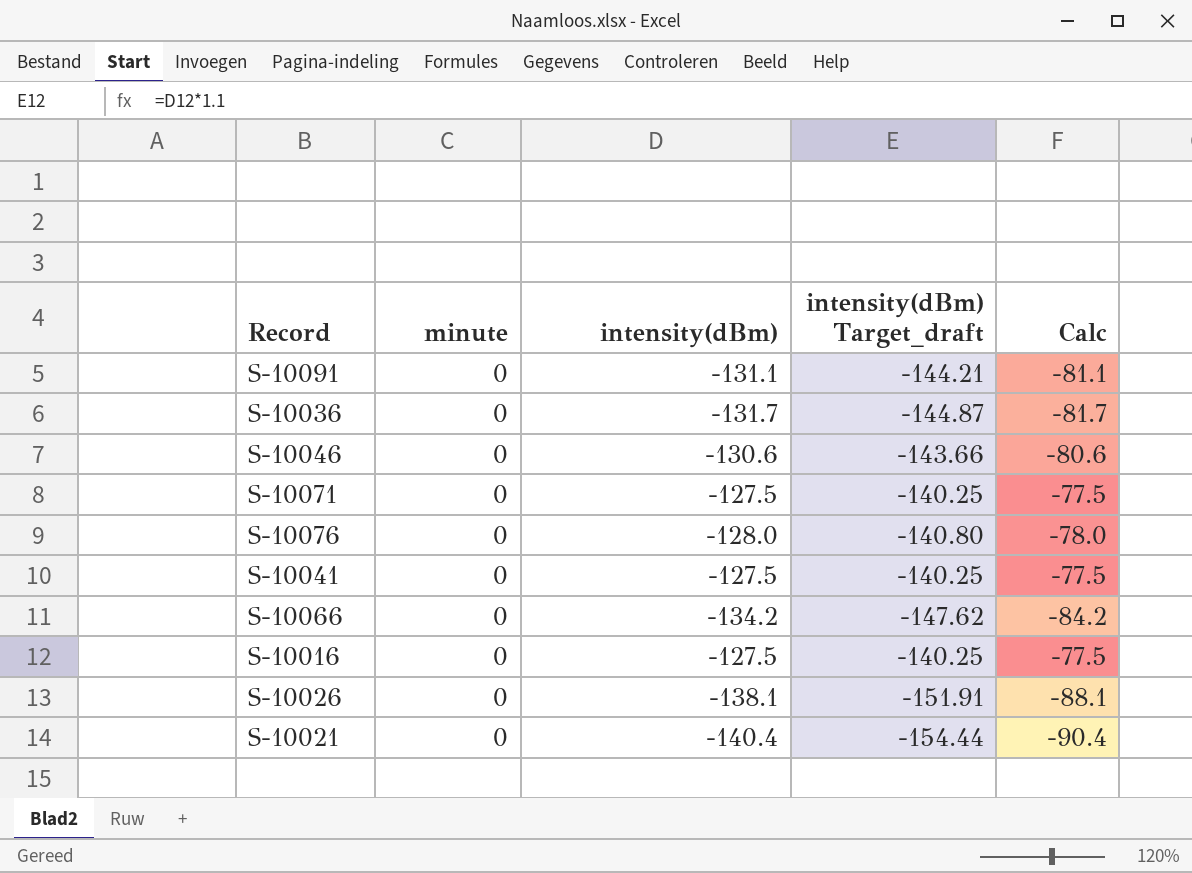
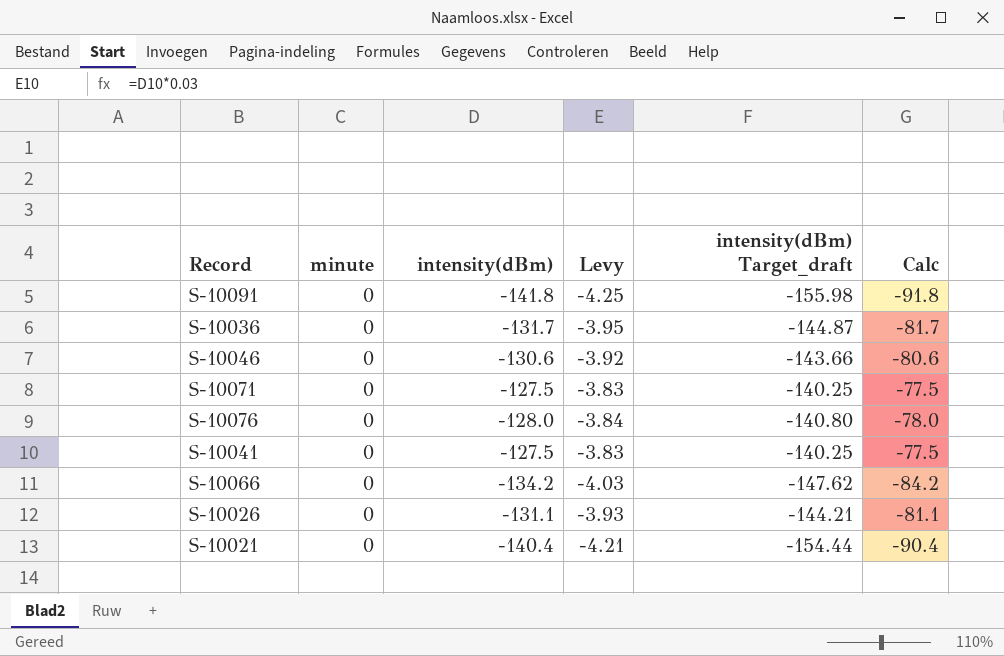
column Levy | formula: none -> [intensity(dBm)] * 0.03
row S-10016: 0 | -127.5 | -140.25 | -77.5 -> none
S-10091 | intensity(dBm): -131.1 -> -141.8
S-10091 | intensity(dBm) Target_draft: -144.21 -> -155.98
S-10091 | Calc: -81.1 -> -91.8
S-10026 | intensity(dBm): -138.1 -> -131.1
S-10026 | intensity(dBm) Target_draft: -151.91 -> -144.21
S-10026 | Calc: -88.1 -> -81.1

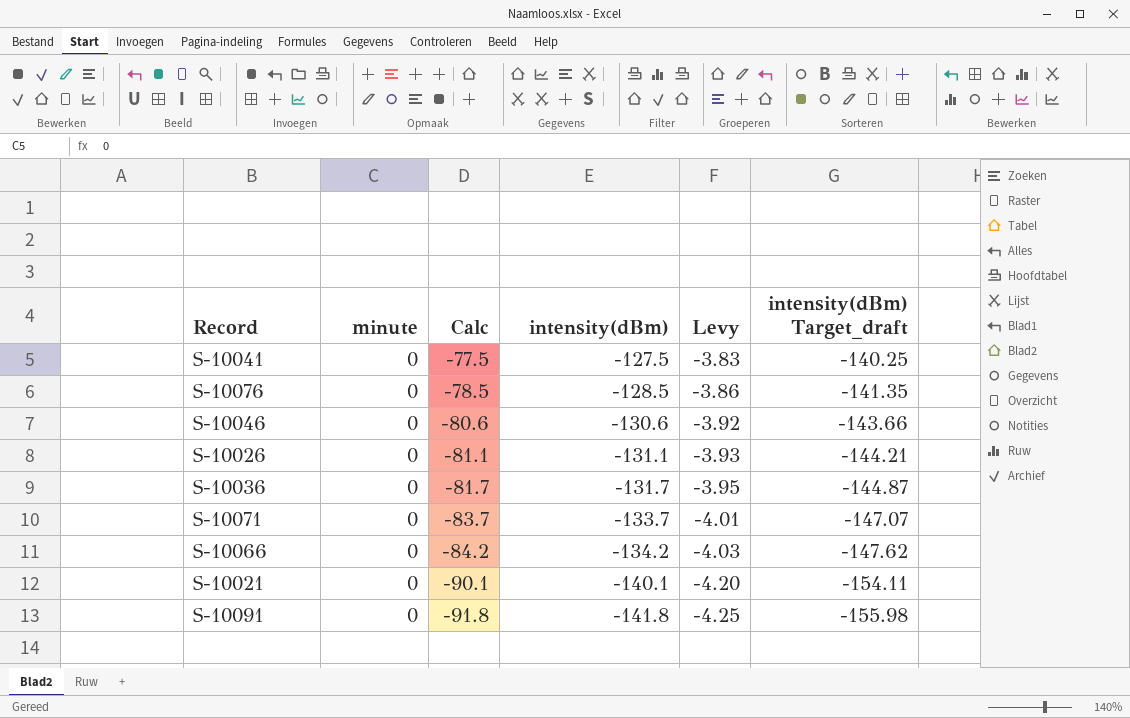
row order: none -> Calc descending
column Calc | position: 6 -> 3
S-10076 | Calc: -78.0 -> -78.5
S-10076 | intensity(dBm): -128.0 -> -128.5
S-10076 | Levy: -3.84 -> -3.86
S-10076 | intensity(dBm) Target_draft: -140.80 -> -141.35
S-10071 | Calc: -77.5 -> -83.7
S-10071 | intensity(dBm): -127.5 -> -133.7
S-10071 | Levy: -3.83 -> -4.01
S-10071 | intensity(dBm) Target_draft: -140.25 -> -147.07
S-10021 | Calc: -90.4 -> -90.1
S-10021 | intensity(dBm): -140.4 -> -140.1
S-10021 | Levy: -4.21 -> -4.20
S-10021 | intensity(dBm) Target_draft: -154.44 -> -154.11

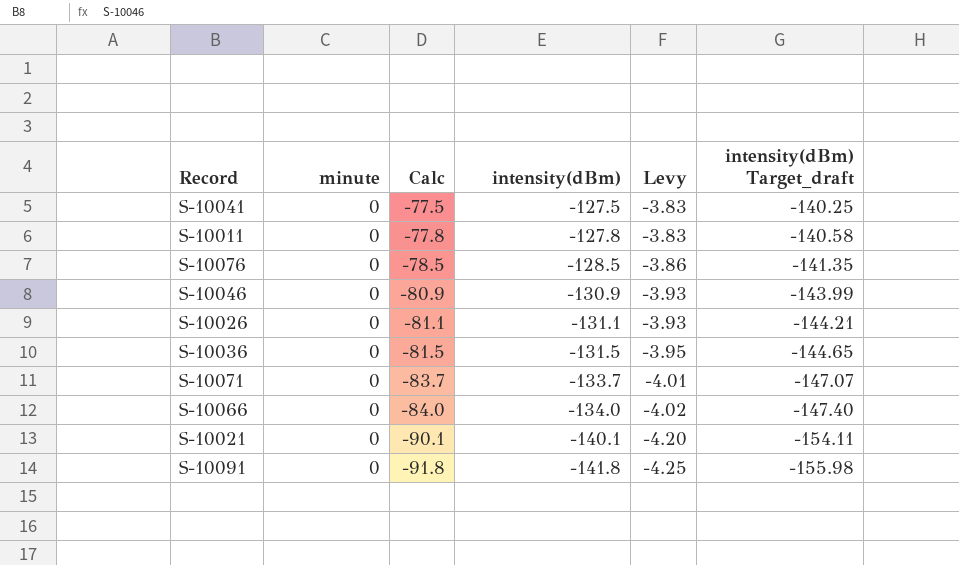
row S-10011: none -> 0 | -77.8 | -127.8 | -3.83 | -140.58
S-10046 | Calc: -80.6 -> -80.9
S-10046 | intensity(dBm): -130.6 -> -130.9
S-10046 | Levy: -3.92 -> -3.93
S-10046 | intensity(dBm) Target_draft: -143.66 -> -143.99
S-10036 | Calc: -81.7 -> -81.5
S-10036 | intensity(dBm): -131.7 -> -131.5
S-10036 | intensity(dBm) Target_draft: -144.87 -> -144.65
S-10066 | Calc: -84.2 -> -84.0
S-10066 | intensity(dBm): -134.2 -> -134.0
S-10066 | Levy: -4.03 -> -4.02
S-10066 | intensity(dBm) Target_draft: -147.62 -> -147.40

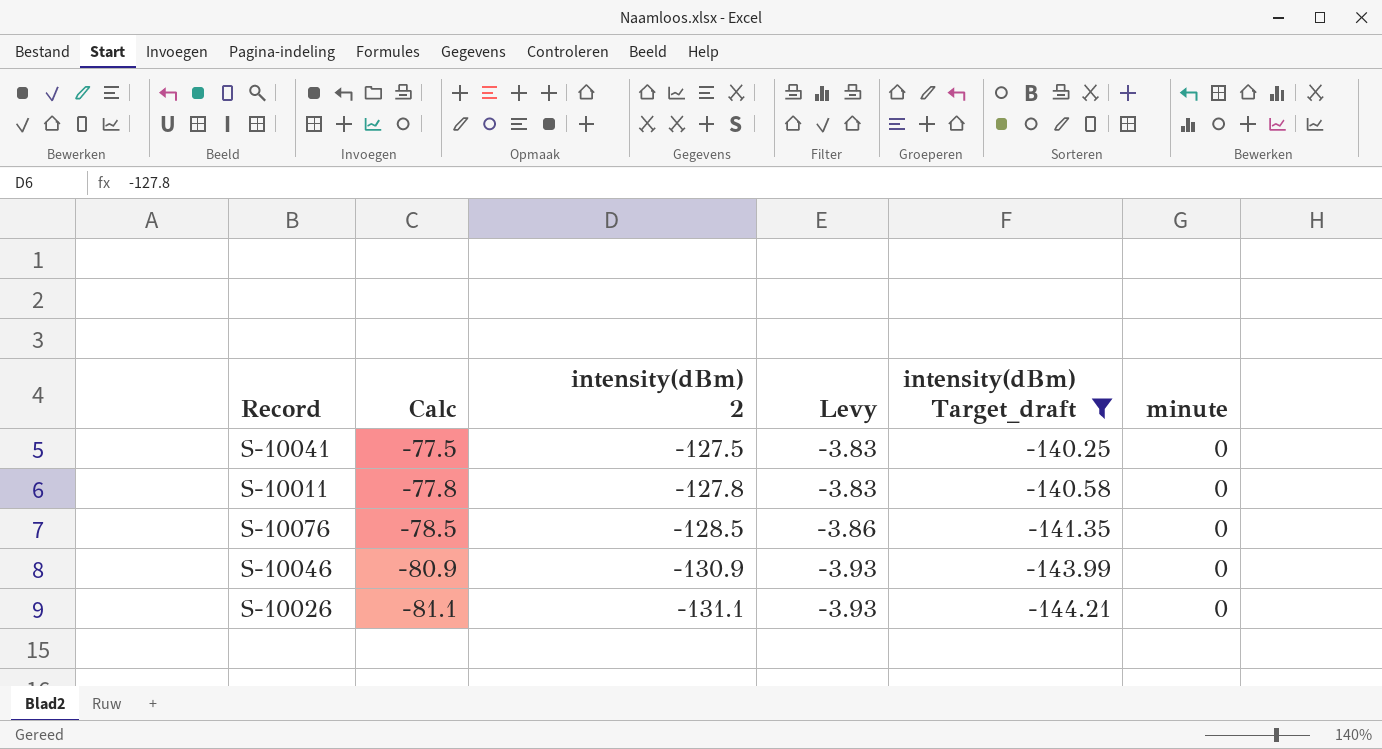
filter: none -> intensity(dBm) Target_draft >= -144.21
column name: intensity(dBm) -> intensity(dBm) 2
column minute | position: 2 -> 6

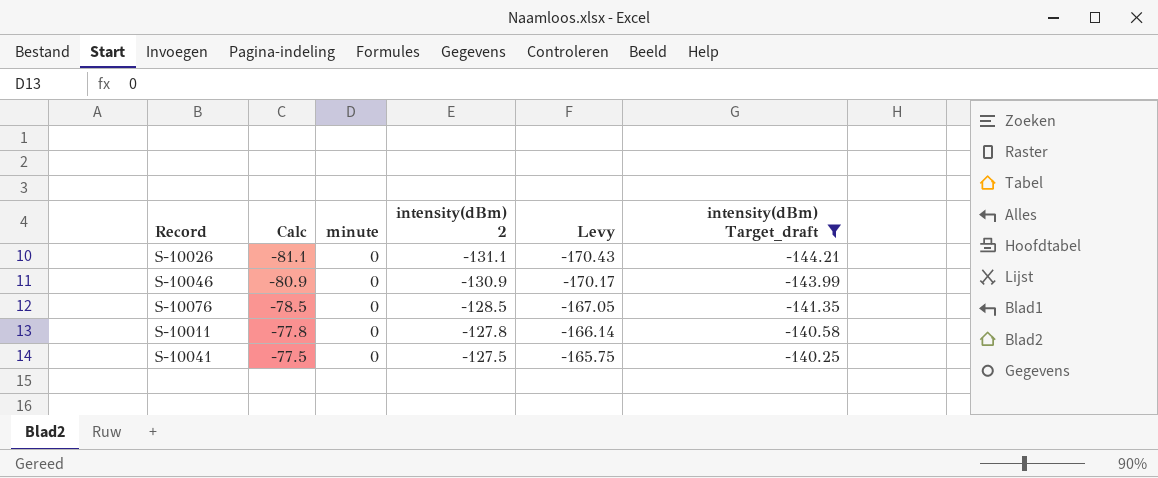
row order: Calc descending -> Calc ascending
column minute | position: 6 -> 3
column Levy | formula: [intensity(dBm) 2] * 0.03 -> [intensity(dBm) 2] * 1.3

